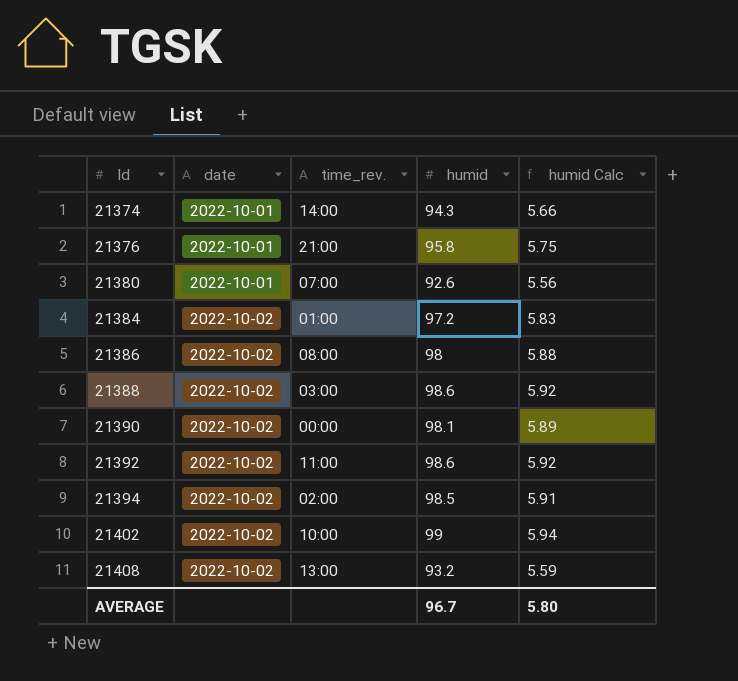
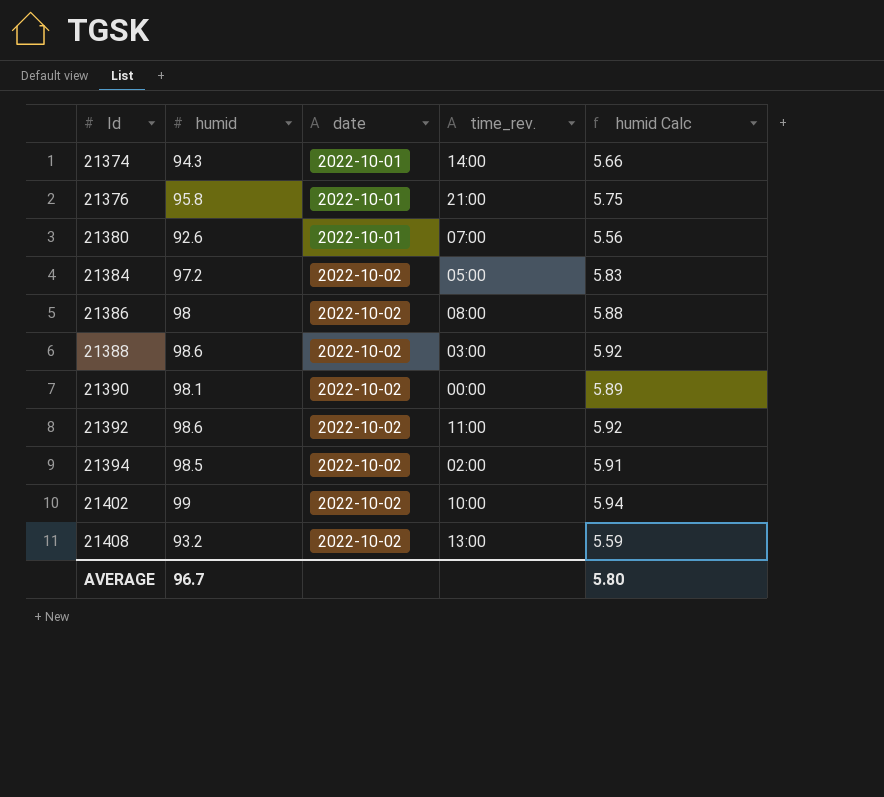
column humid | position: 4 -> 2
21384 | time_rev.: 01:00 -> 05:00

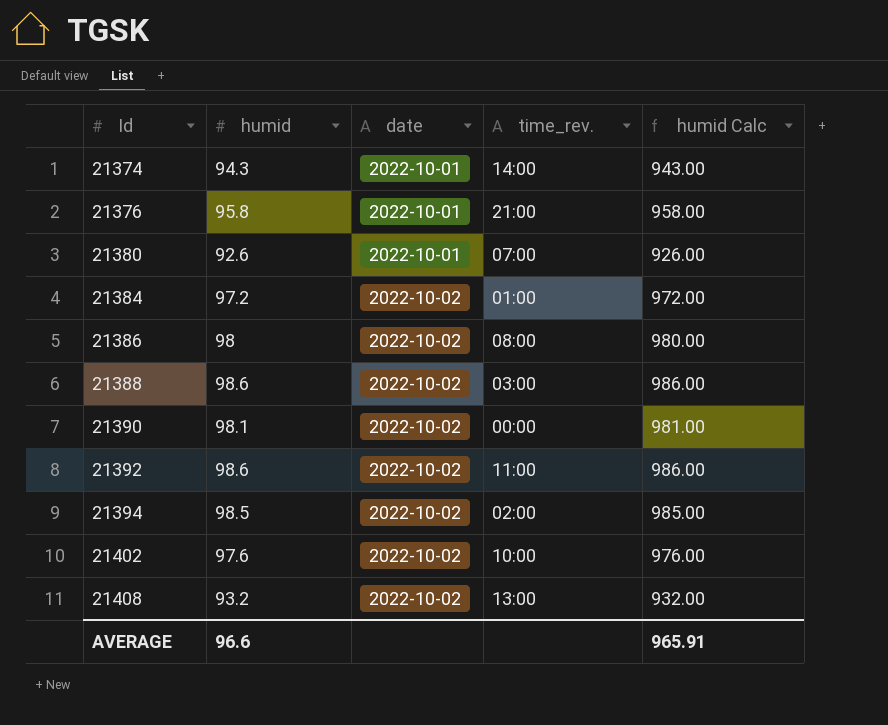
column humid Calc | formula: [humid] * 0.06 -> [humid] * 10
21384 | time_rev.: 05:00 -> 01:00
21402 | humid: 99 -> 97.6
AVERAGE | humid: 96.7 -> 96.6
AVERAGE | humid Calc: 5.80 -> 965.91

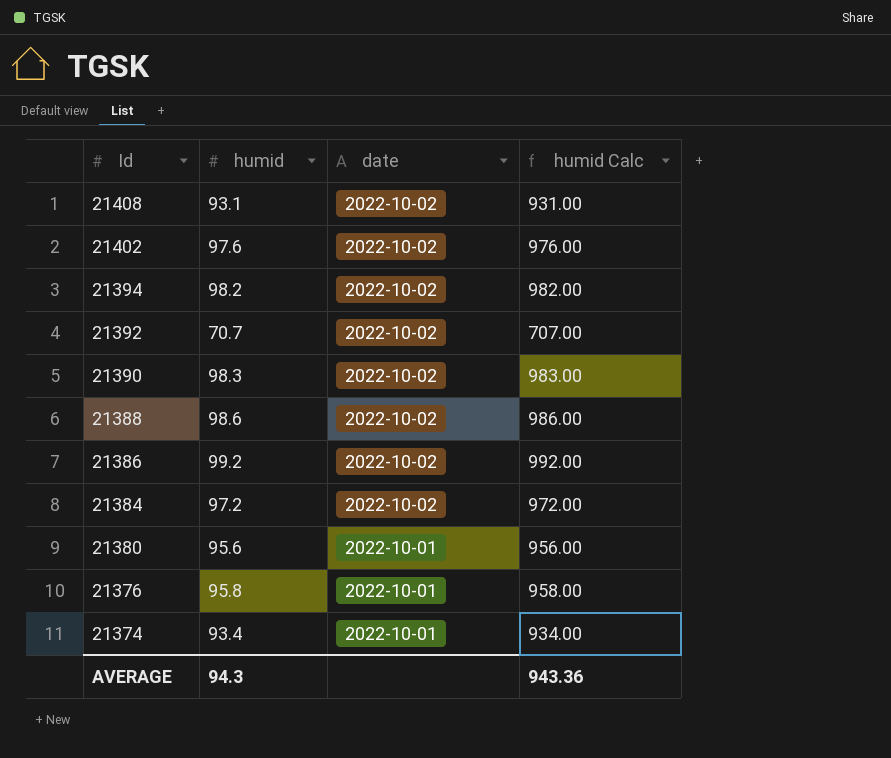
row order: Id ascending -> Id descending
column time_rev. | position: 4 -> none
21408 | humid: 93.2 -> 93.1
21408 | humid Calc: 932.00 -> 931.00
21394 | humid: 98.5 -> 98.2
21394 | humid Calc: 985.00 -> 982.00
21392 | humid: 98.6 -> 70.7
21392 | humid Calc: 986.00 -> 707.00
21390 | humid: 98.1 -> 98.3
21390 | humid Calc: 981.00 -> 983.00
21386 | humid: 98 -> 99.2
21386 | humid Calc: 980.00 -> 992.00
21380 | humid: 92.6 -> 95.6
21380 | humid Calc: 926.00 -> 956.00
21374 | humid: 94.3 -> 93.4
21374 | humid Calc: 943.00 -> 934.00
AVERAGE | humid: 96.6 -> 94.3
AVERAGE | humid Calc: 965.91 -> 943.36

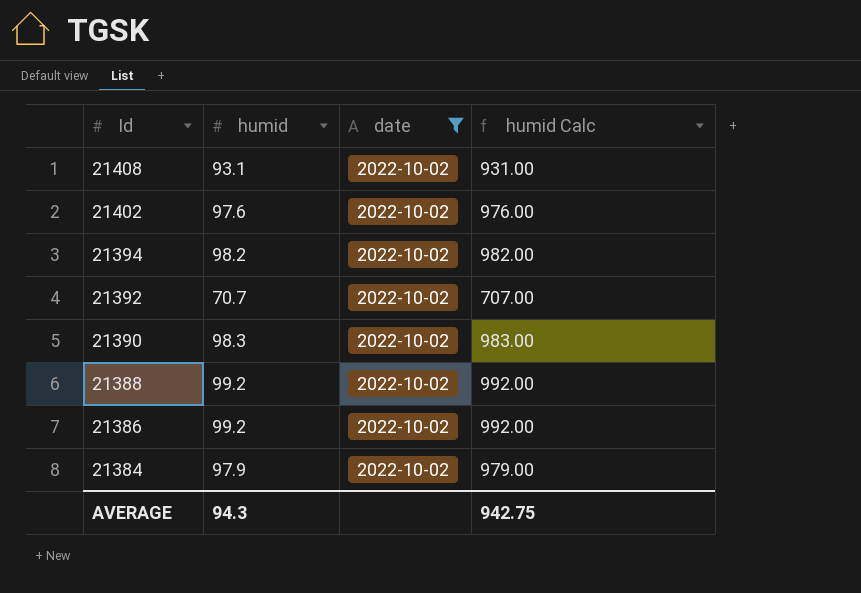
filter: none -> date = 2022-10-02
21388 | humid: 98.6 -> 99.2
21388 | humid Calc: 986.00 -> 992.00
21384 | humid: 97.2 -> 97.9
21384 | humid Calc: 972.00 -> 979.00
AVERAGE | humid Calc: 943.36 -> 942.75

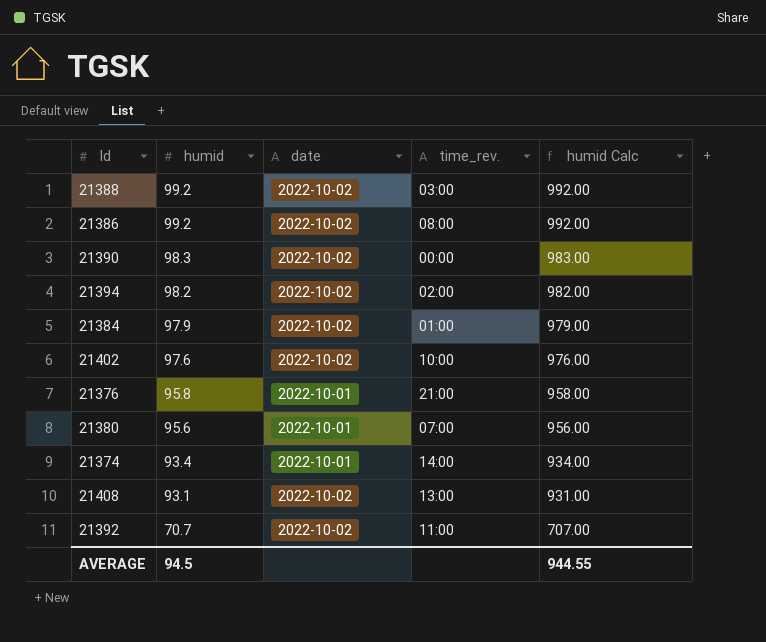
filter: date = 2022-10-02 -> none
row order: Id descending -> humid descending
column time_rev. | position: none -> 4
AVERAGE | humid: 94.3 -> 94.5
AVERAGE | humid Calc: 942.75 -> 944.55

